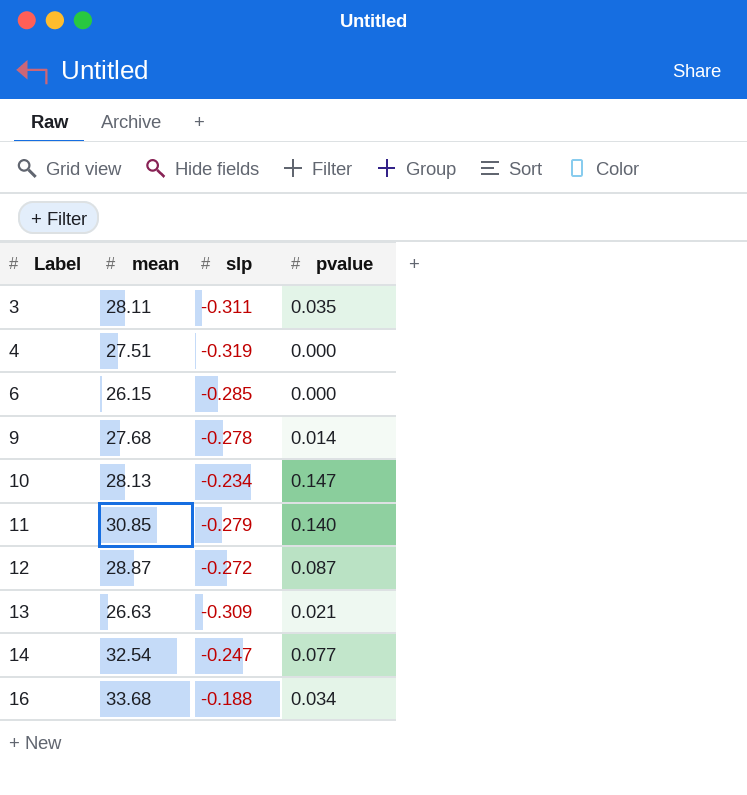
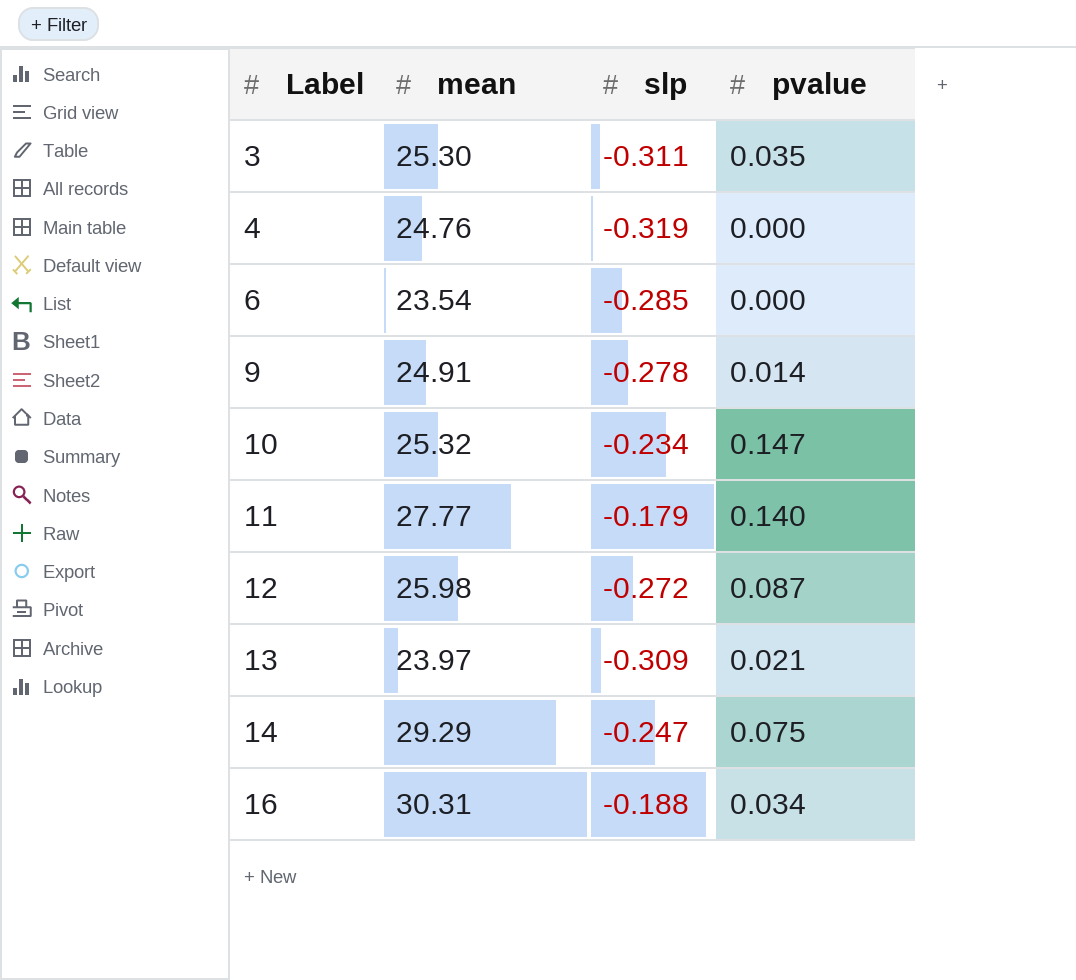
3 | mean: 28.11 -> 25.30
4 | mean: 27.51 -> 24.76
6 | mean: 26.15 -> 23.54
9 | mean: 27.68 -> 24.91
10 | mean: 28.13 -> 25.32
11 | mean: 30.85 -> 27.77
11 | slp: -0.279 -> -0.179
12 | mean: 28.87 -> 25.98
13 | mean: 26.63 -> 23.97
14 | mean: 32.54 -> 29.29
14 | pvalue: 0.077 -> 0.075
16 | mean: 33.68 -> 30.31

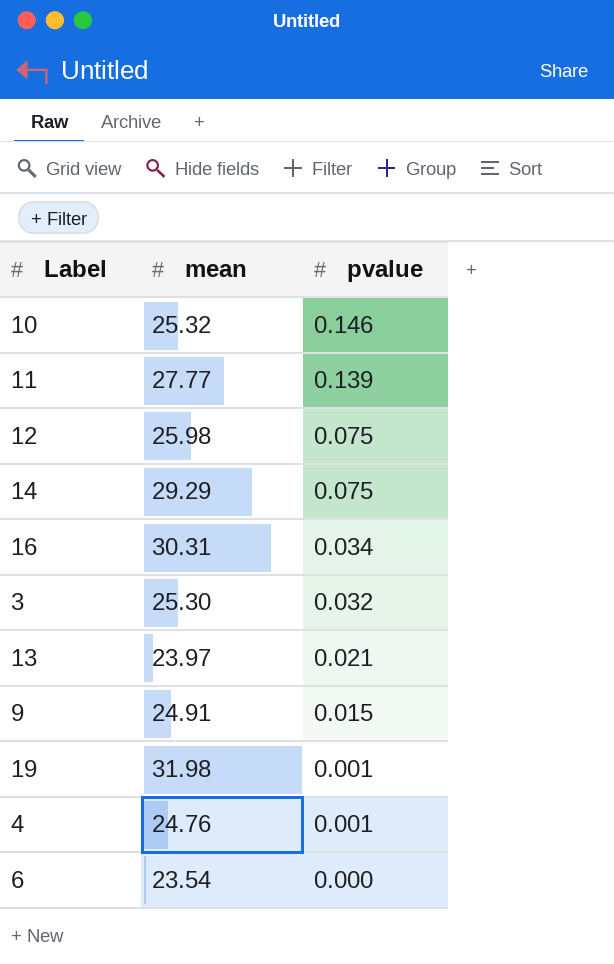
row order: Label ascending -> pvalue descending
column slp | position: 3 -> none
10 | pvalue: 0.147 -> 0.146
11 | pvalue: 0.140 -> 0.139
12 | pvalue: 0.087 -> 0.075
3 | pvalue: 0.035 -> 0.032
9 | pvalue: 0.014 -> 0.015
row 19: none -> 31.98 | 0.001
4 | pvalue: 0.000 -> 0.001

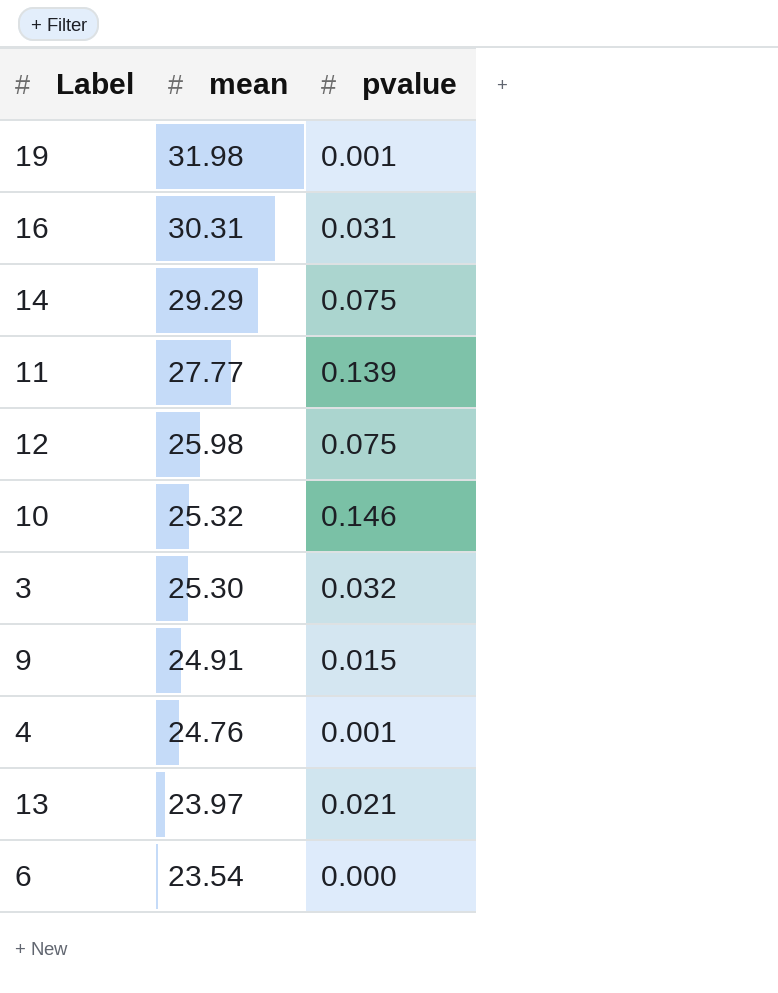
row order: pvalue descending -> mean descending
16 | pvalue: 0.034 -> 0.031

